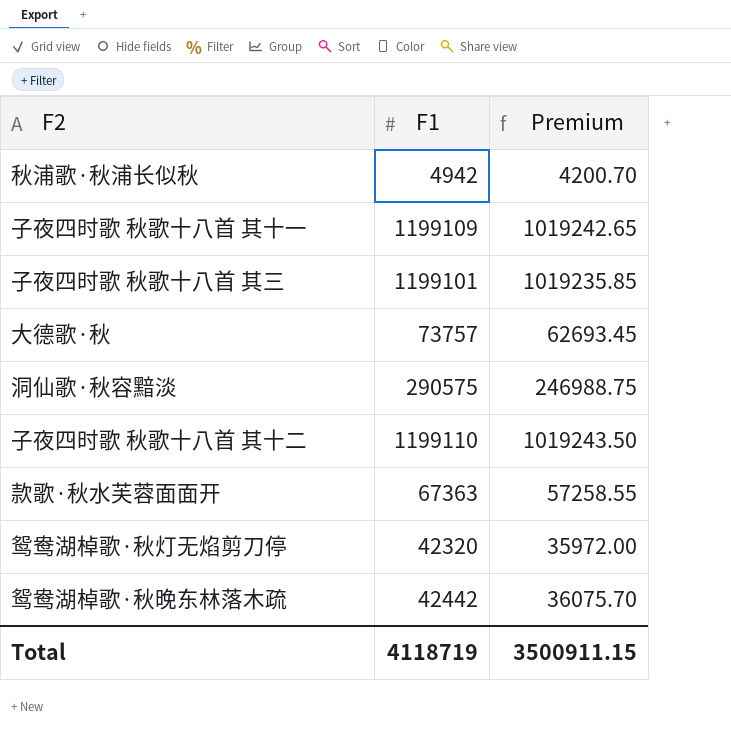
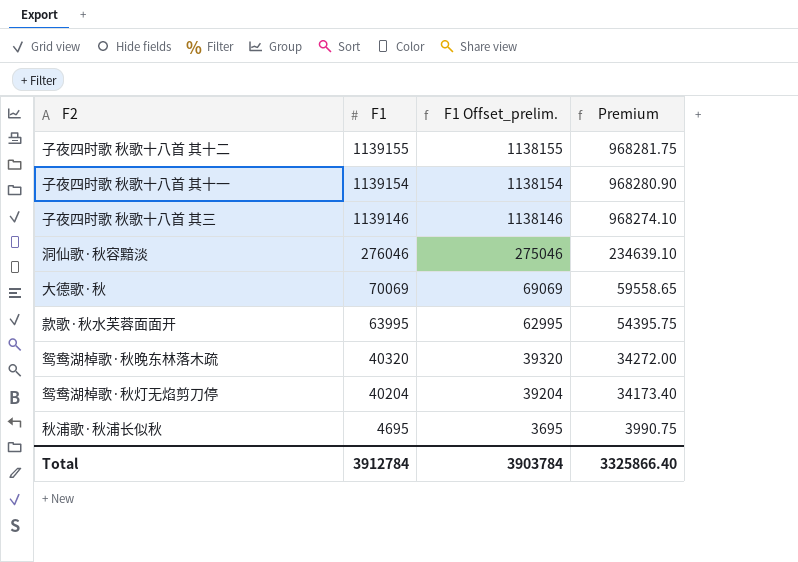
row order: none -> F1 descending
column F1 Offset_prelim. | formula: none -> [F1] - 1000
子夜四时歌 秋歌十八首 其十二 | F1: 1199110 -> 1139155
子夜四时歌 秋歌十八首 其十二 | Premium: 1019243.50 -> 968281.75
子夜四时歌 秋歌十八首 其十一 | F1: 1199109 -> 1139154
子夜四时歌 秋歌十八首 其十一 | Premium: 1019242.65 -> 968280.90
子夜四时歌 秋歌十八首 其三 | F1: 1199101 -> 1139146
子夜四时歌 秋歌十八首 其三 | Premium: 1019235.85 -> 968274.10
洞仙歌·秋容黯淡 | F1: 290575 -> 276046
洞仙歌·秋容黯淡 | Premium: 246988.75 -> 234639.10
大德歌·秋 | F1: 73757 -> 70069
大德歌·秋 | Premium: 62693.45 -> 59558.65
款歌·秋水芙蓉面面开 | F1: 67363 -> 63995
款歌·秋水芙蓉面面开 | Premium: 57258.55 -> 54395.75
鸳鸯湖棹歌·秋晚东林落木疏 | F1: 42442 -> 40320
鸳鸯湖棹歌·秋晚东林落木疏 | Premium: 36075.70 -> 34272.00
鸳鸯湖棹歌·秋灯无焰剪刀停 | F1: 42320 -> 40204
鸳鸯湖棹歌·秋灯无焰剪刀停 | Premium: 35972.00 -> 34173.40
秋浦歌·秋浦长似秋 | F1: 4942 -> 4695
秋浦歌·秋浦长似秋 | Premium: 4200.70 -> 3990.75
Total | F1: 4118719 -> 3912784
Total | Premium: 3500911.15 -> 3325866.40

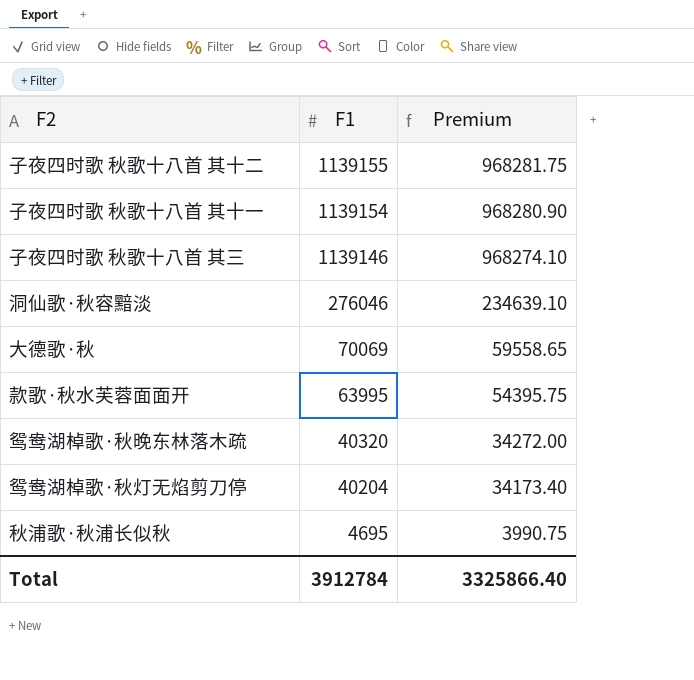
column F1 Offset_prelim. | formula: [F1] - 1000 -> none

